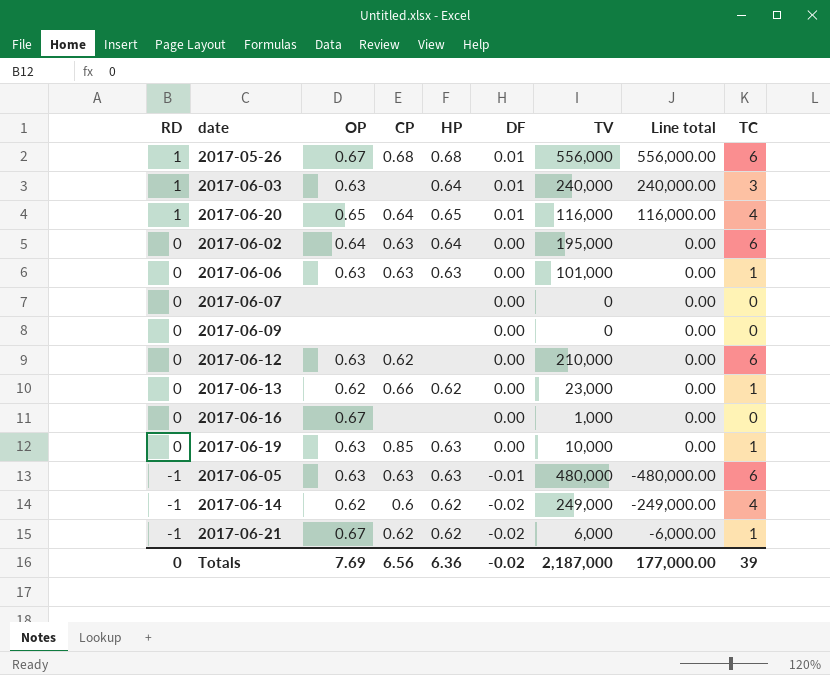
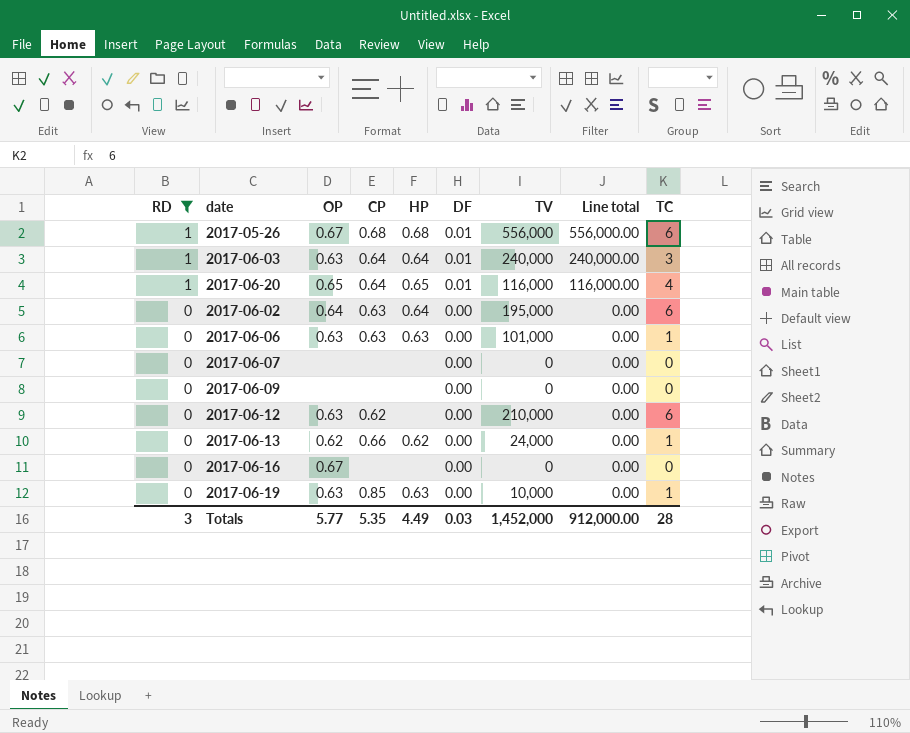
filter: none -> RD != -1
2017-06-03 | CP: none -> 0.64
2017-06-13 | TV: 23,000 -> 24,000
2017-06-16 | TV: 1,000 -> 0
Totals | RD: 0 -> 3
Totals | OP: 7.69 -> 5.77
Totals | CP: 6.56 -> 5.35
Totals | HP: 6.36 -> 4.49
Totals | DF: -0.02 -> 0.03
Totals | TV: 2,187,000 -> 1,452,000
Totals | Line total: 177,000.00 -> 912,000.00
Totals | TC: 39 -> 28

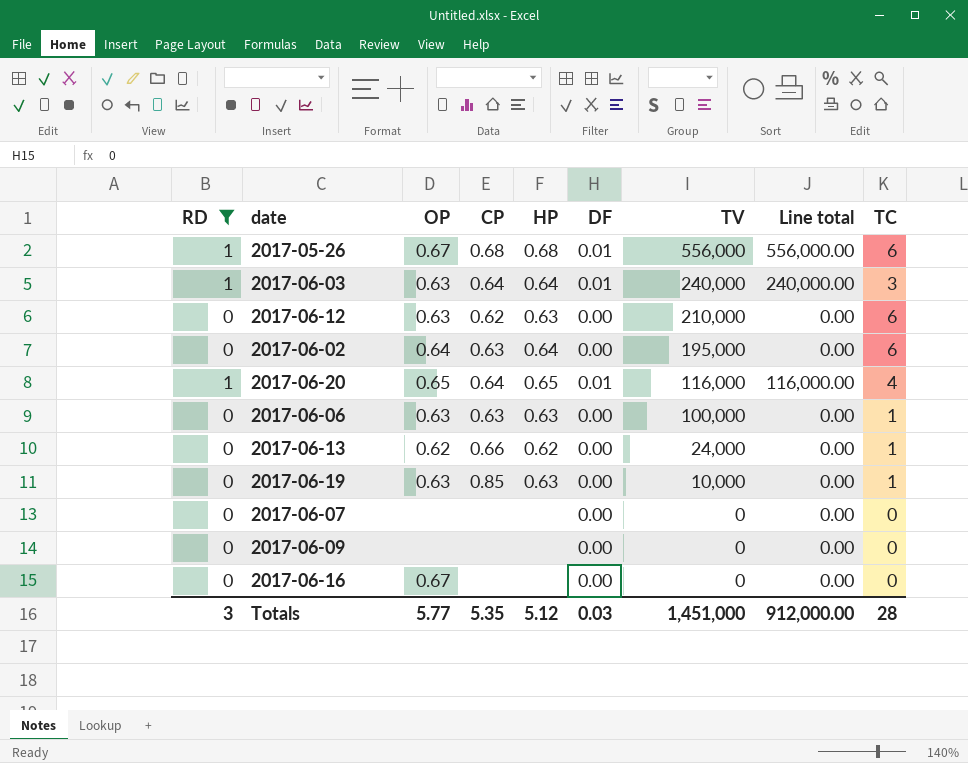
row order: RD descending -> TV descending
2017-06-12 | HP: none -> 0.63
2017-06-06 | TV: 101,000 -> 100,000
Totals | HP: 4.49 -> 5.12
Totals | TV: 1,452,000 -> 1,451,000

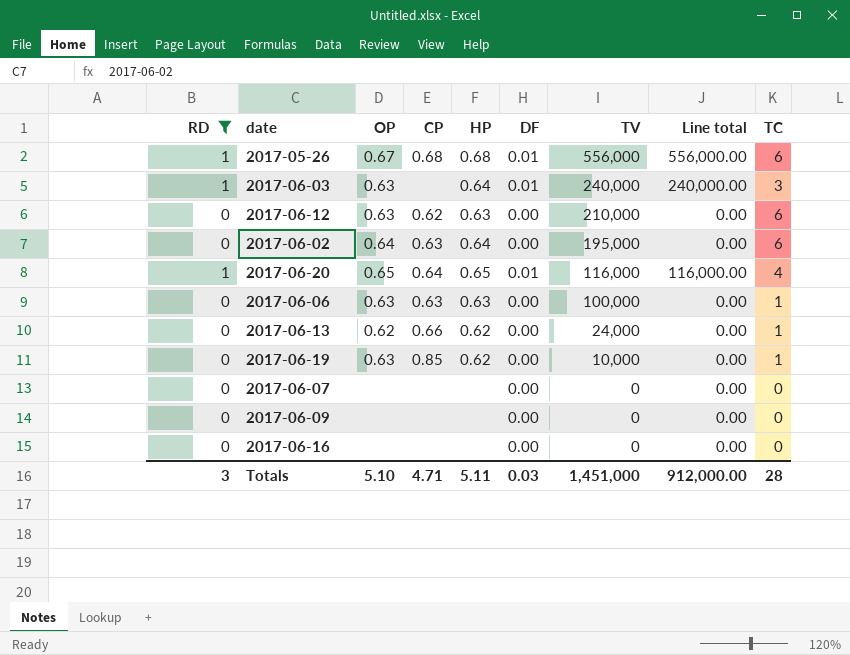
2017-06-03 | CP: 0.64 -> none
2017-06-19 | HP: 0.63 -> 0.62
2017-06-16 | OP: 0.67 -> none
Totals | OP: 5.77 -> 5.10
Totals | CP: 5.35 -> 4.71
Totals | HP: 5.12 -> 5.11

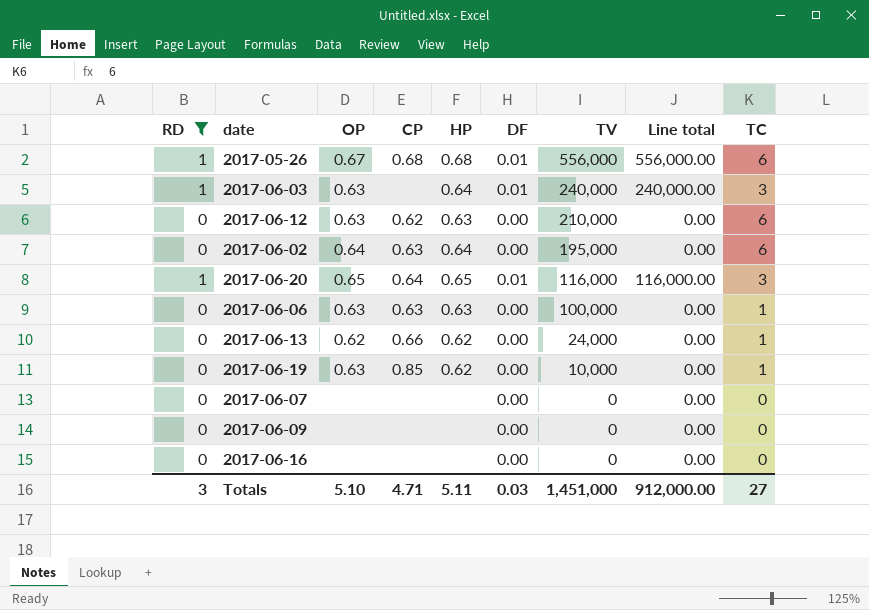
2017-06-20 | TC: 4 -> 3
Totals | TC: 28 -> 27

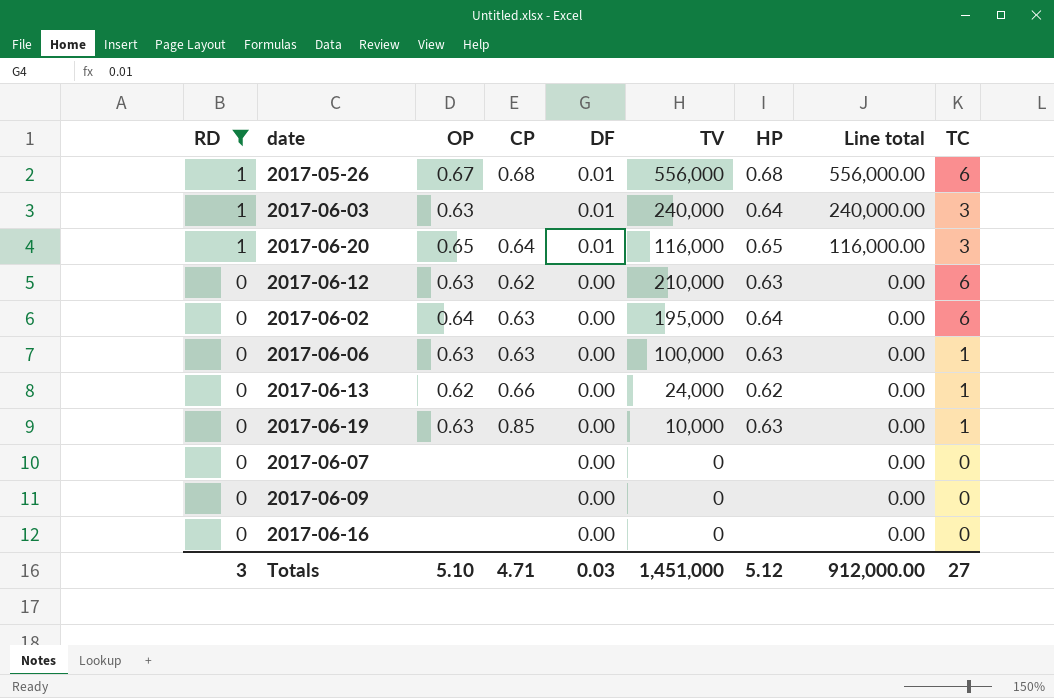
row order: TV descending -> RD descending
column HP | position: 5 -> 7
2017-06-19 | HP: 0.62 -> 0.63
Totals | HP: 5.11 -> 5.12

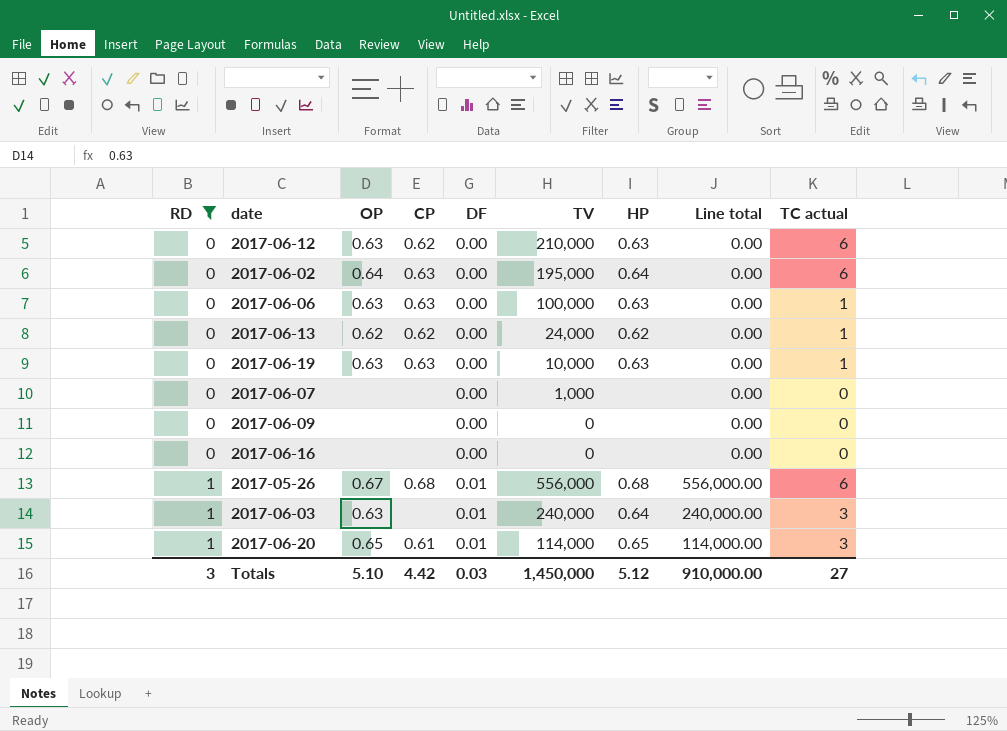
row order: RD descending -> RD ascending
column name: TC -> TC actual
2017-06-13 | CP: 0.66 -> 0.62
2017-06-19 | CP: 0.85 -> 0.63
2017-06-07 | TV: 0 -> 1,000
2017-06-20 | CP: 0.64 -> 0.61
2017-06-20 | TV: 116,000 -> 114,000
2017-06-20 | Line total: 116,000.00 -> 114,000.00
Totals | CP: 4.71 -> 4.42
Totals | TV: 1,451,000 -> 1,450,000
Totals | Line total: 912,000.00 -> 910,000.00

